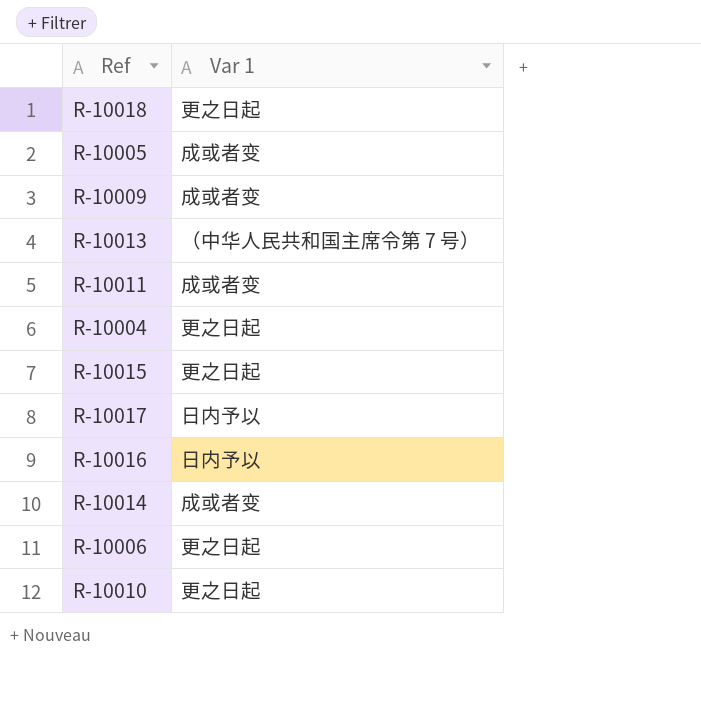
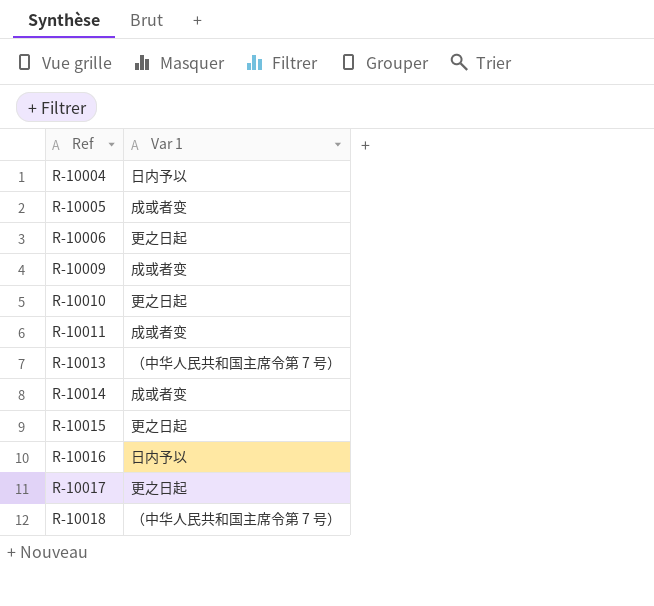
row order: none -> Ref ascending
R-10004 | Var 1: 更之日起 -> 日内予以
R-10017 | Var 1: 日内予以 -> 更之日起
R-10018 | Var 1: 更之日起 -> （中华人民共和国主席令第 7 号）

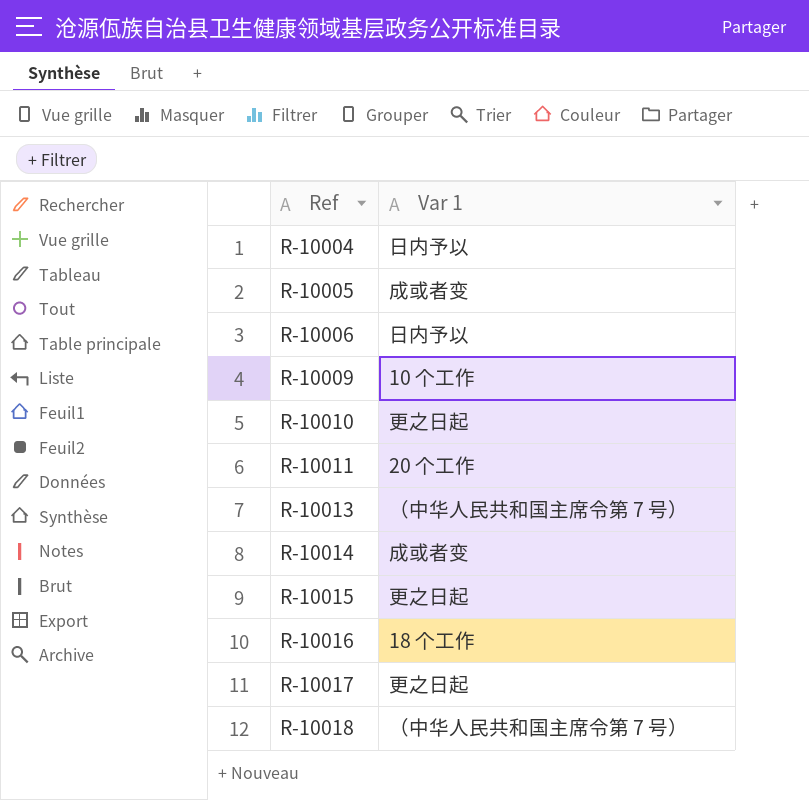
R-10006 | Var 1: 更之日起 -> 日内予以
R-10009 | Var 1: 成或者变 -> 10 个工作
R-10011 | Var 1: 成或者变 -> 20 个工作
R-10016 | Var 1: 日内予以 -> 18 个工作

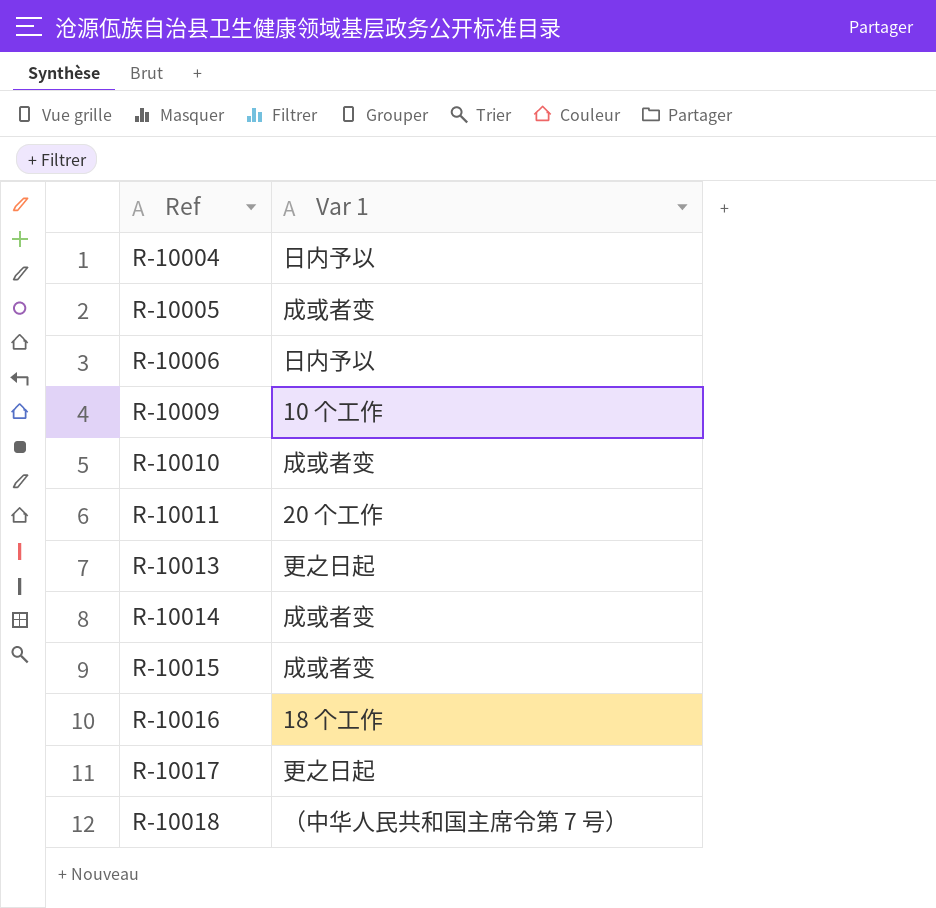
R-10010 | Var 1: 更之日起 -> 成或者变
R-10013 | Var 1: （中华人民共和国主席令第 7 号） -> 更之日起
R-10015 | Var 1: 更之日起 -> 成或者变

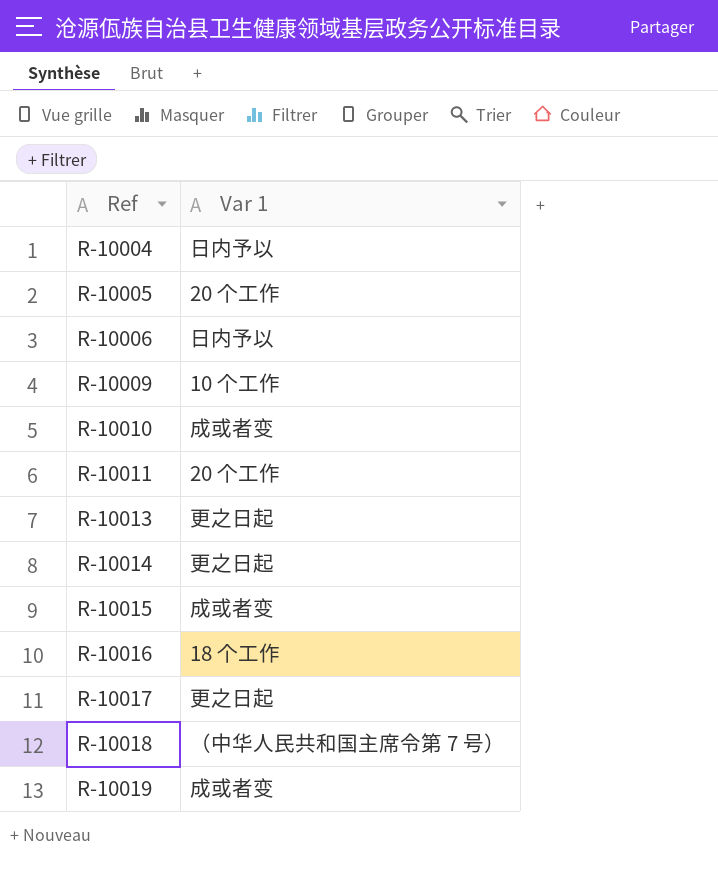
R-10005 | Var 1: 成或者变 -> 20 个工作
R-10014 | Var 1: 成或者变 -> 更之日起
row R-10019: none -> 成或者变

